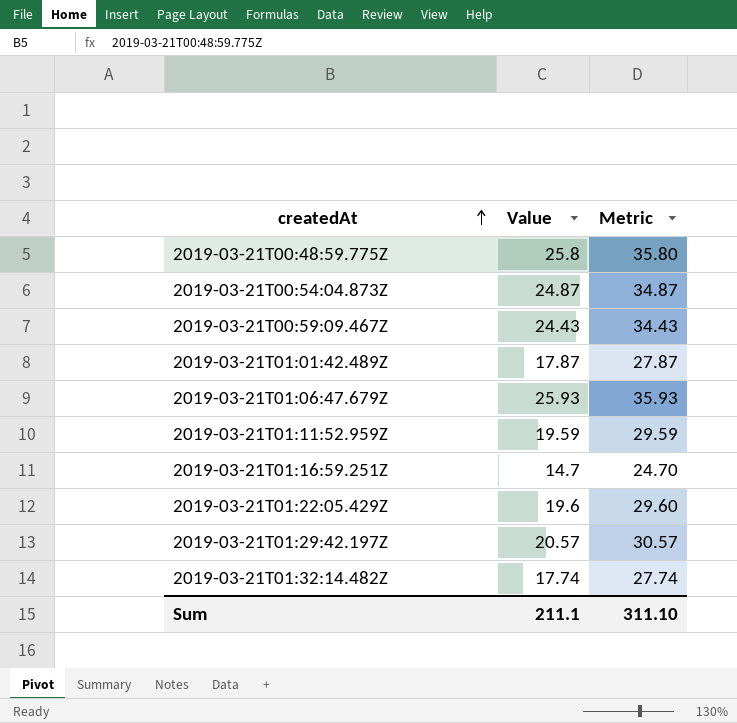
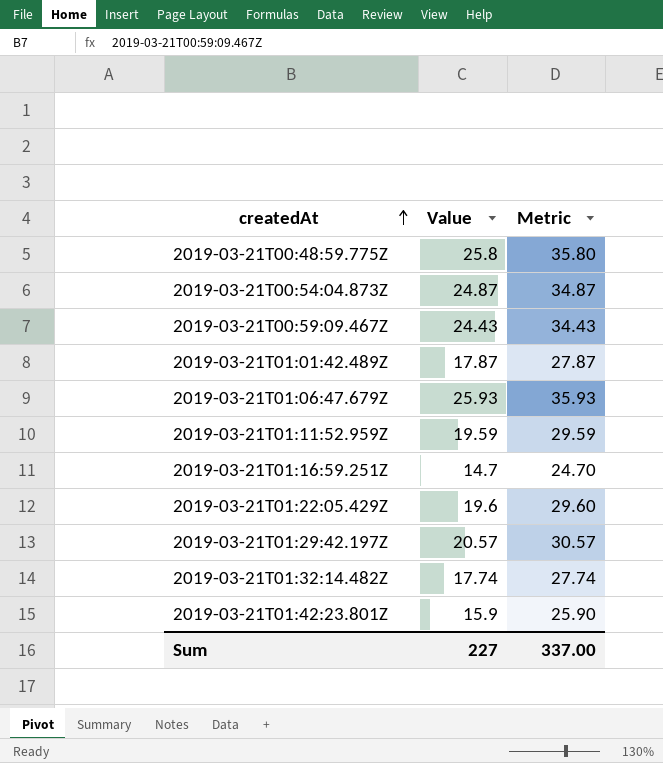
row 2019-03-21T01:42:23.801Z: none -> 15.9 | 25.90
Sum | Value: 211.1 -> 227
Sum | Metric: 311.10 -> 337.00

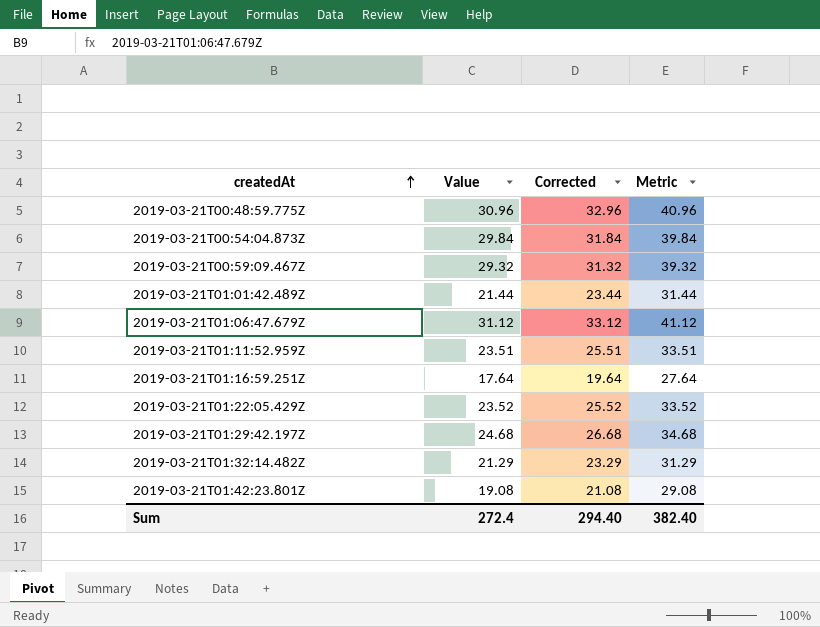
column Corrected | formula: none -> [Value] + 2
2019-03-21T00:48:59.775Z | Value: 25.8 -> 30.96
2019-03-21T00:48:59.775Z | Metric: 35.80 -> 40.96
2019-03-21T00:54:04.873Z | Value: 24.87 -> 29.84
2019-03-21T00:54:04.873Z | Metric: 34.87 -> 39.84
2019-03-21T00:59:09.467Z | Value: 24.43 -> 29.32
2019-03-21T00:59:09.467Z | Metric: 34.43 -> 39.32
2019-03-21T01:01:42.489Z | Value: 17.87 -> 21.44
2019-03-21T01:01:42.489Z | Metric: 27.87 -> 31.44
2019-03-21T01:06:47.679Z | Value: 25.93 -> 31.12
2019-03-21T01:06:47.679Z | Metric: 35.93 -> 41.12
2019-03-21T01:11:52.959Z | Value: 19.59 -> 23.51
2019-03-21T01:11:52.959Z | Metric: 29.59 -> 33.51
2019-03-21T01:16:59.251Z | Value: 14.7 -> 17.64
2019-03-21T01:16:59.251Z | Metric: 24.70 -> 27.64
2019-03-21T01:22:05.429Z | Value: 19.6 -> 23.52
2019-03-21T01:22:05.429Z | Metric: 29.60 -> 33.52
2019-03-21T01:29:42.197Z | Value: 20.57 -> 24.68
2019-03-21T01:29:42.197Z | Metric: 30.57 -> 34.68
2019-03-21T01:32:14.482Z | Value: 17.74 -> 21.29
2019-03-21T01:32:14.482Z | Metric: 27.74 -> 31.29
2019-03-21T01:42:23.801Z | Value: 15.9 -> 19.08
2019-03-21T01:42:23.801Z | Metric: 25.90 -> 29.08
Sum | Value: 227 -> 272.4
Sum | Metric: 337.00 -> 382.40

